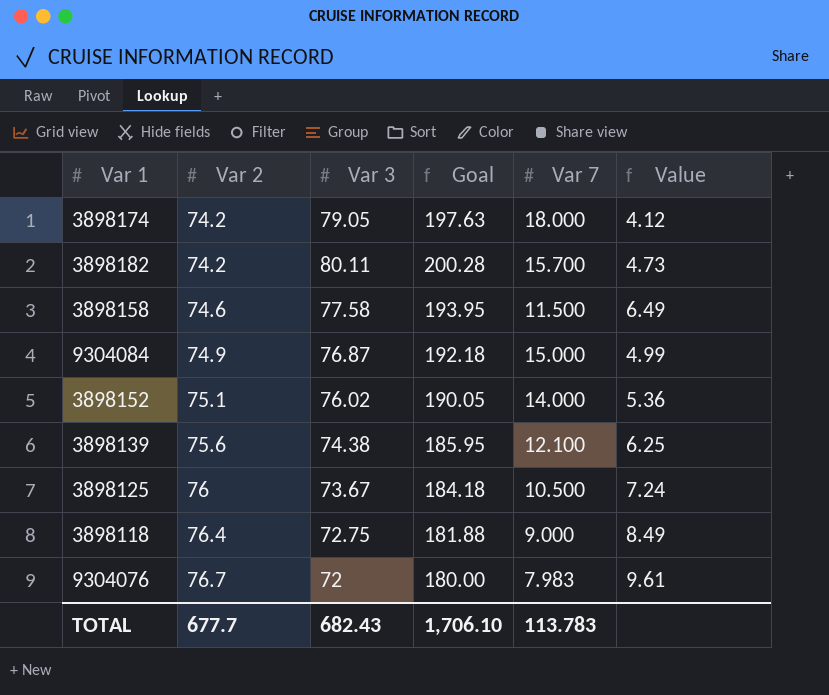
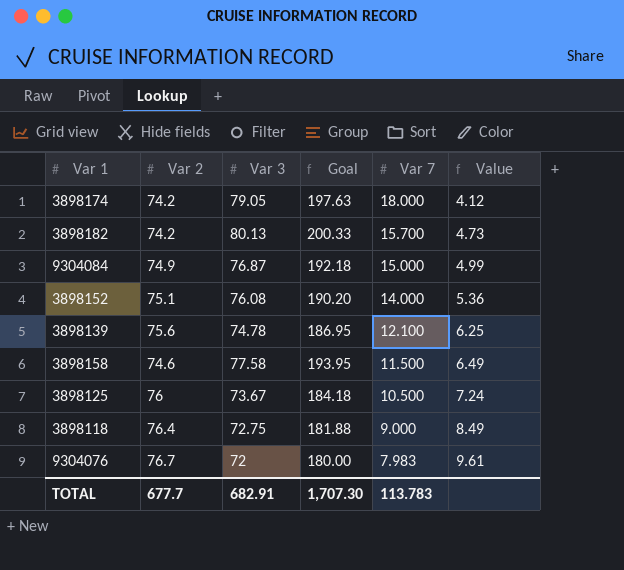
row order: Var 2 ascending -> Var 7 descending
3898182 | Var 3: 80.11 -> 80.13
3898182 | Goal: 200.28 -> 200.33
3898152 | Var 3: 76.02 -> 76.08
3898152 | Goal: 190.05 -> 190.20
3898139 | Var 3: 74.38 -> 74.78
3898139 | Goal: 185.95 -> 186.95
TOTAL | Var 3: 682.43 -> 682.91
TOTAL | Goal: 1,706.10 -> 1,707.30

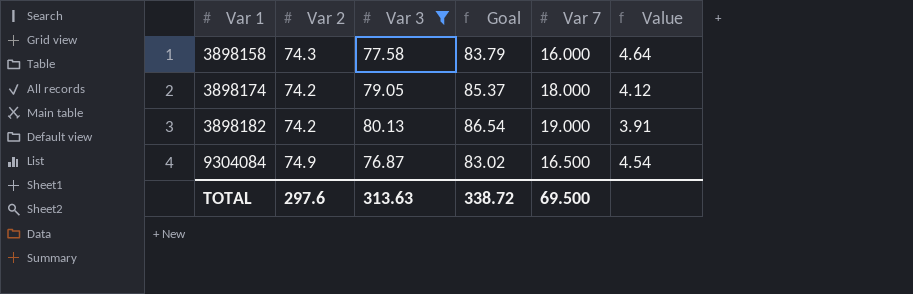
filter: none -> Var 3 >= 76.87
row order: Var 7 descending -> Var 1 ascending
column Goal | formula: [Var 3] * 2.5 -> [Var 3] * 1.08
3898158 | Var 2: 74.6 -> 74.3
3898158 | Var 7: 11.500 -> 16.000
3898158 | Value: 6.49 -> 4.64
3898182 | Var 7: 15.700 -> 19.000
3898182 | Value: 4.73 -> 3.91
9304084 | Var 7: 15.000 -> 16.500
9304084 | Value: 4.99 -> 4.54
TOTAL | Var 2: 677.7 -> 297.6
TOTAL | Var 3: 682.91 -> 313.63
TOTAL | Goal: 1,707.30 -> 338.72
TOTAL | Var 7: 113.783 -> 69.500

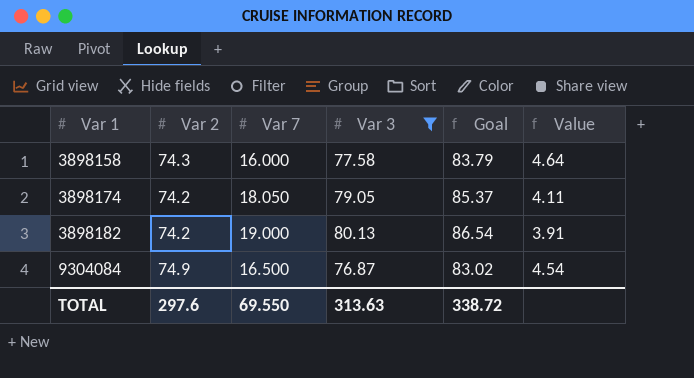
column Var 7 | position: 5 -> 3
3898174 | Var 7: 18.000 -> 18.050
3898174 | Value: 4.12 -> 4.11
TOTAL | Var 7: 69.500 -> 69.550

